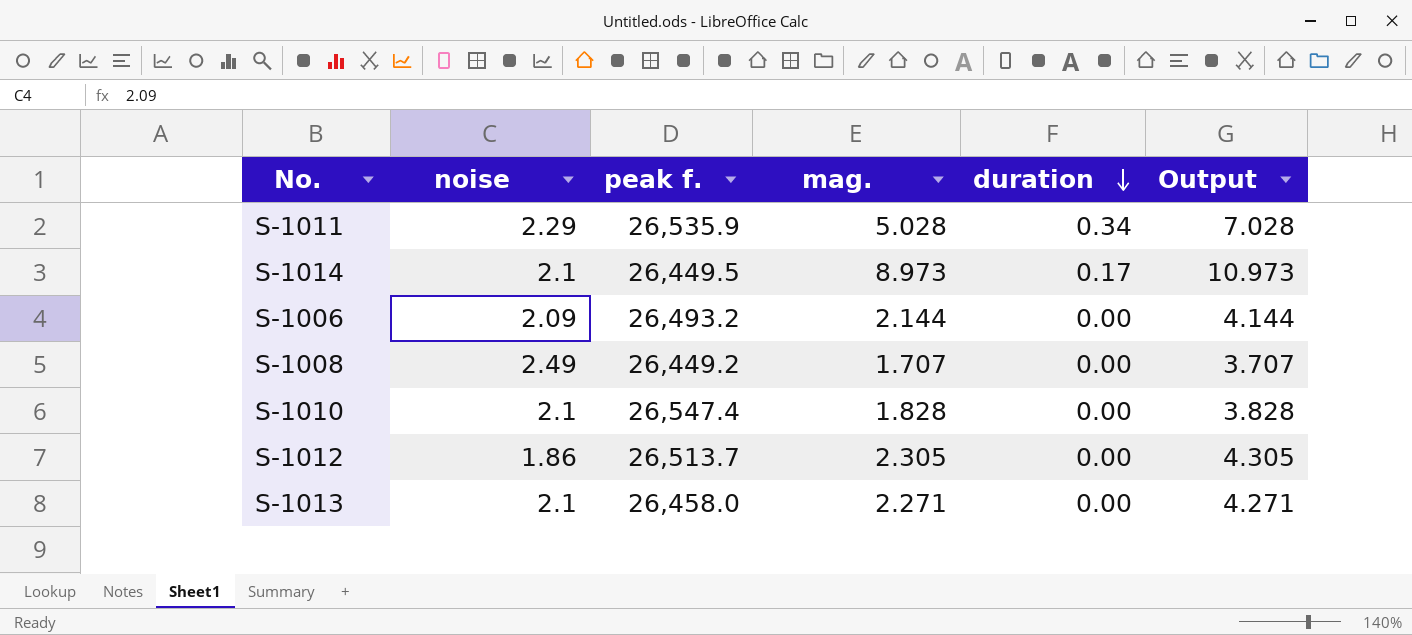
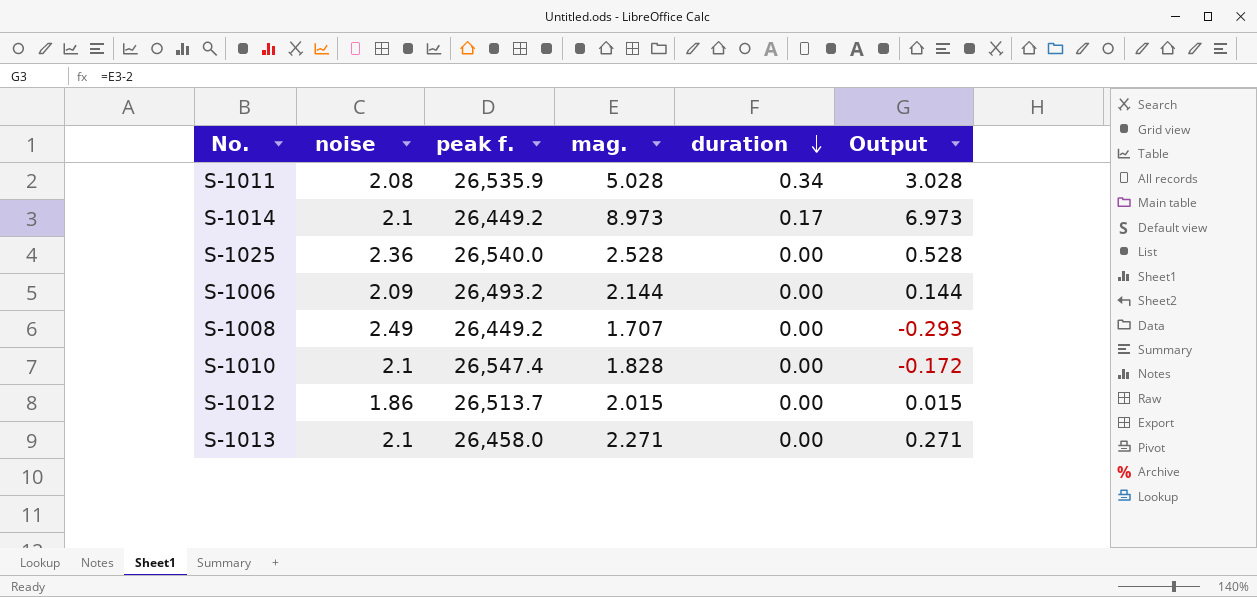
column Output | formula: [mag.] + 2 -> [mag.] - 2
S-1011 | noise: 2.29 -> 2.08
S-1014 | peak f.: 26,449.5 -> 26,449.2
row S-1025: none -> 2.36 | 26,540.0 | 2.528 | 0.00 | 0.528
S-1012 | mag.: 2.305 -> 2.015

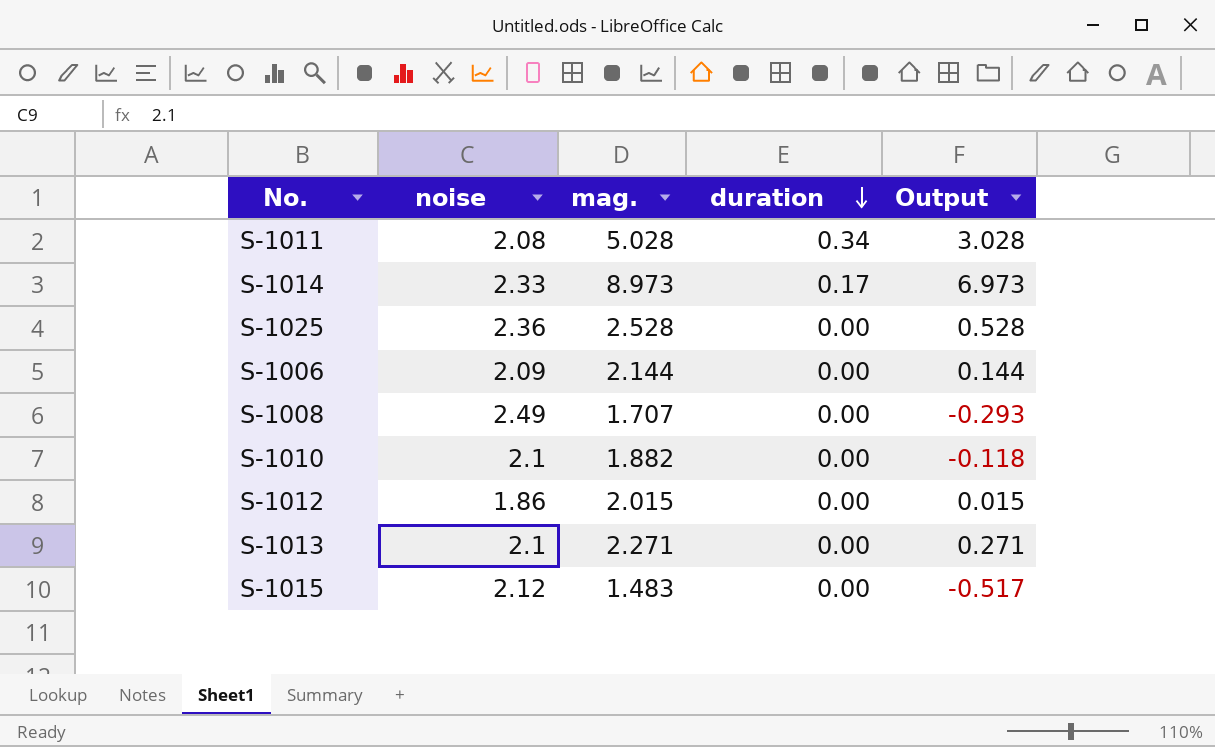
column peak f. | position: 3 -> none
S-1014 | noise: 2.1 -> 2.33
S-1010 | mag.: 1.828 -> 1.882
S-1010 | Output: -0.172 -> -0.118
row S-1015: none -> 2.12 | 1.483 | 0.00 | -0.517

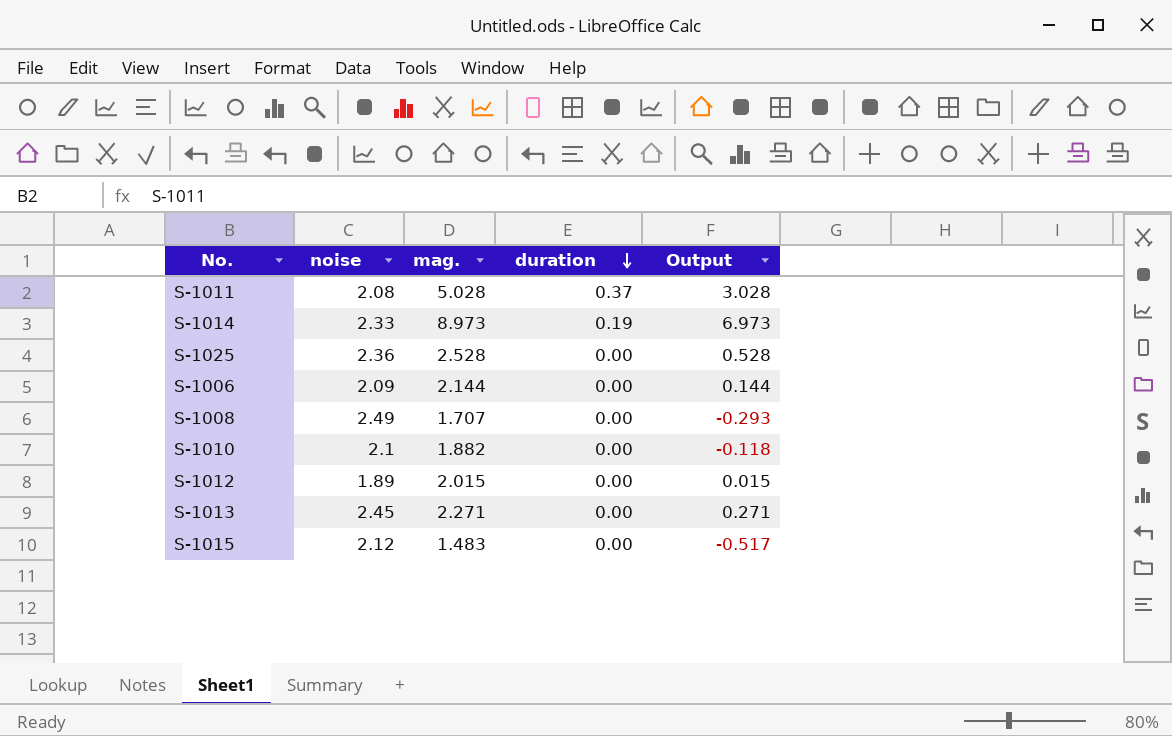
S-1011 | duration: 0.34 -> 0.37
S-1014 | duration: 0.17 -> 0.19
S-1012 | noise: 1.86 -> 1.89
S-1013 | noise: 2.1 -> 2.45

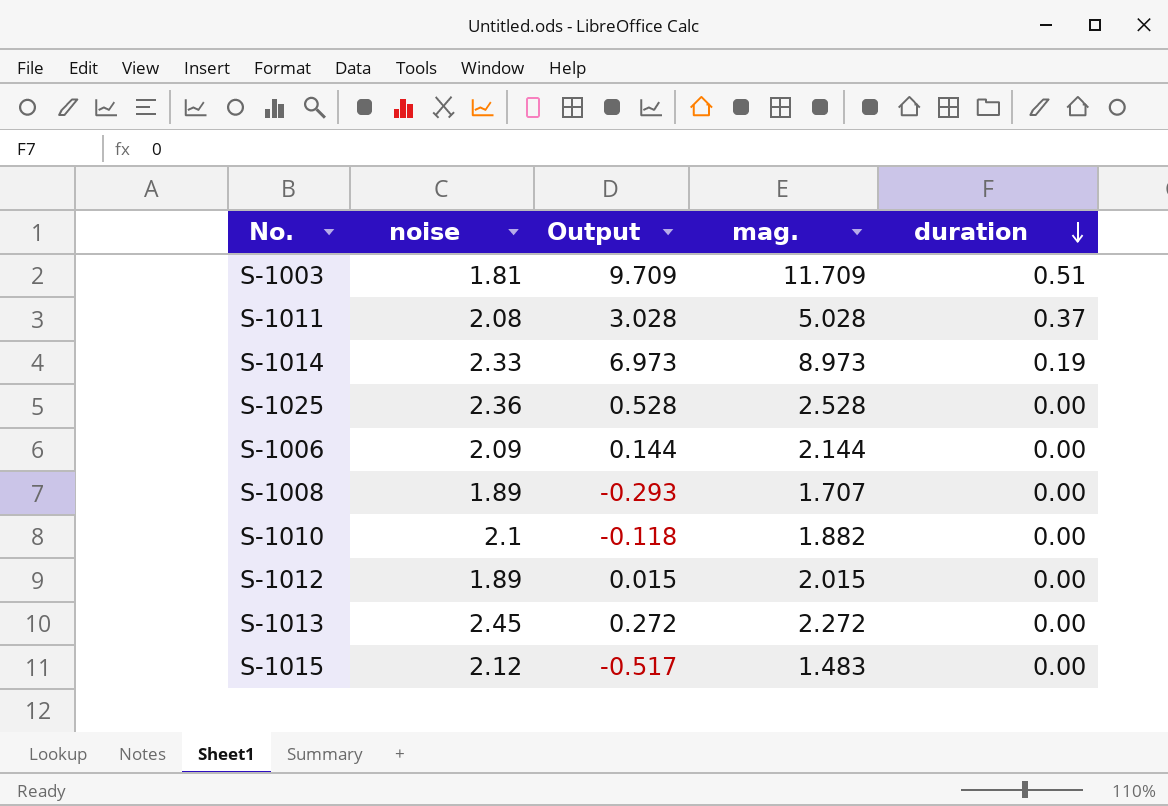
column Output | position: 5 -> 3
row S-1003: none -> 1.81 | 9.709 | 11.709 | 0.51
S-1008 | noise: 2.49 -> 1.89
S-1013 | Output: 0.271 -> 0.272
S-1013 | mag.: 2.271 -> 2.272

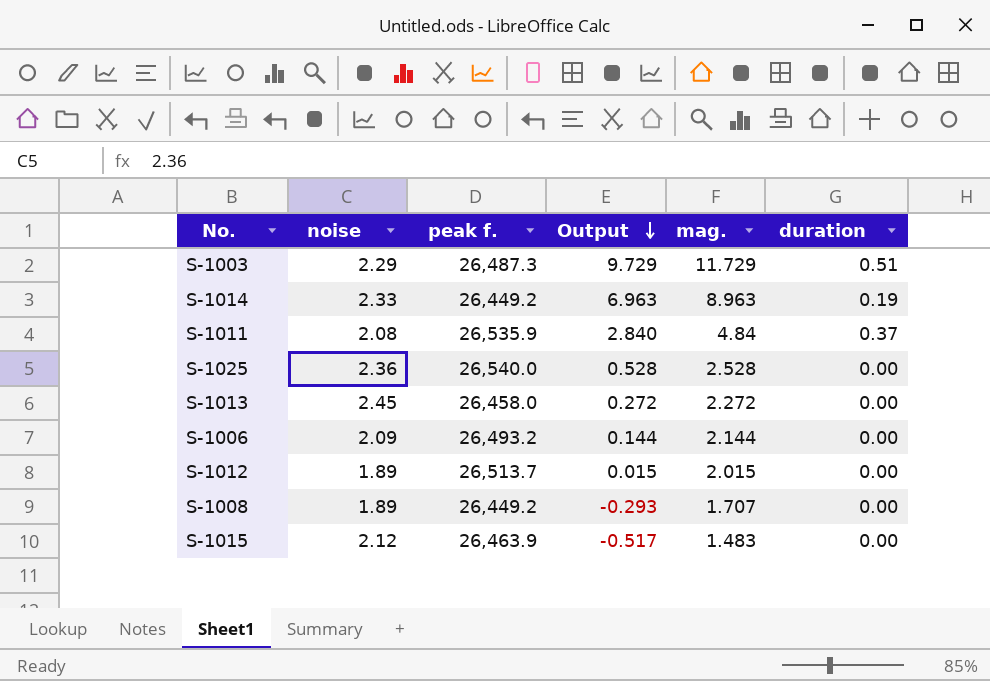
row order: duration descending -> Output descending
column peak f. | position: none -> 3
row S-1010: 2.1 | -0.118 | 1.882 | 0.00 -> none
S-1003 | noise: 1.81 -> 2.29
S-1003 | Output: 9.709 -> 9.729
S-1003 | mag.: 11.709 -> 11.729
S-1014 | Output: 6.973 -> 6.963
S-1014 | mag.: 8.973 -> 8.963
S-1011 | Output: 3.028 -> 2.840
S-1011 | mag.: 5.028 -> 4.84

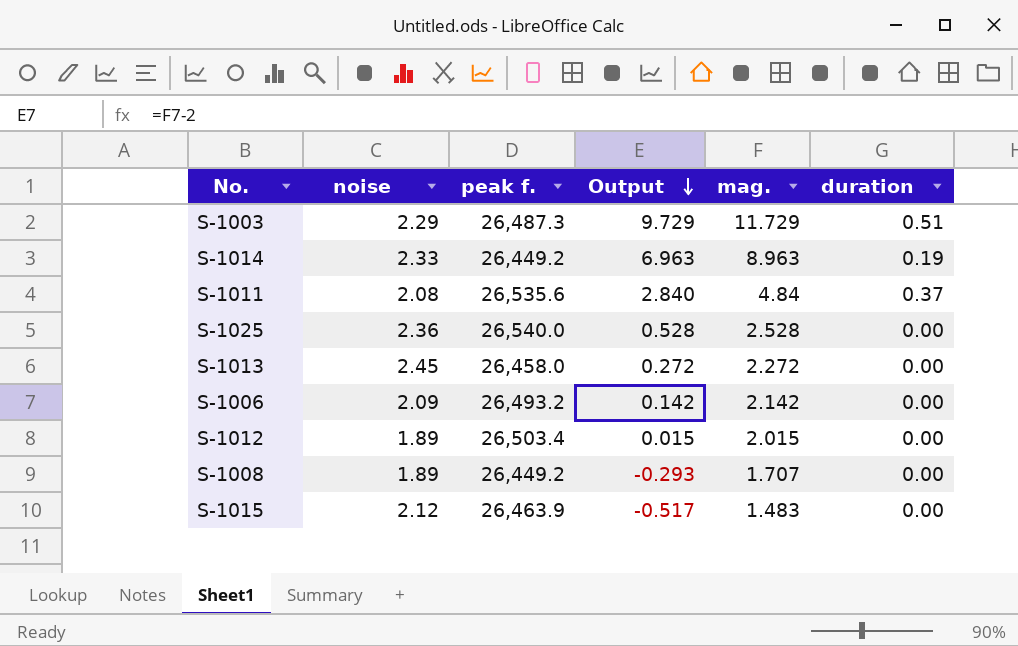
S-1011 | peak f.: 26,535.9 -> 26,535.6
S-1006 | Output: 0.144 -> 0.142
S-1006 | mag.: 2.144 -> 2.142
S-1012 | peak f.: 26,513.7 -> 26,503.4

